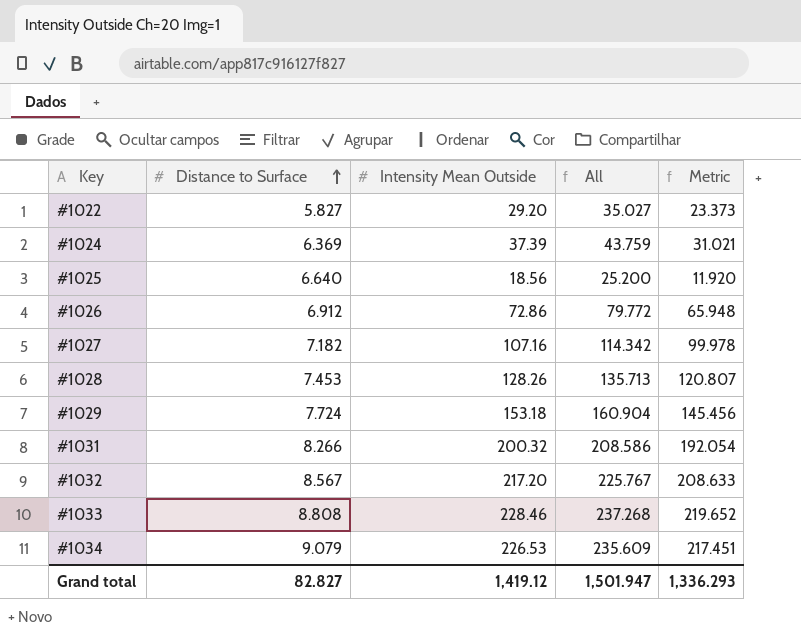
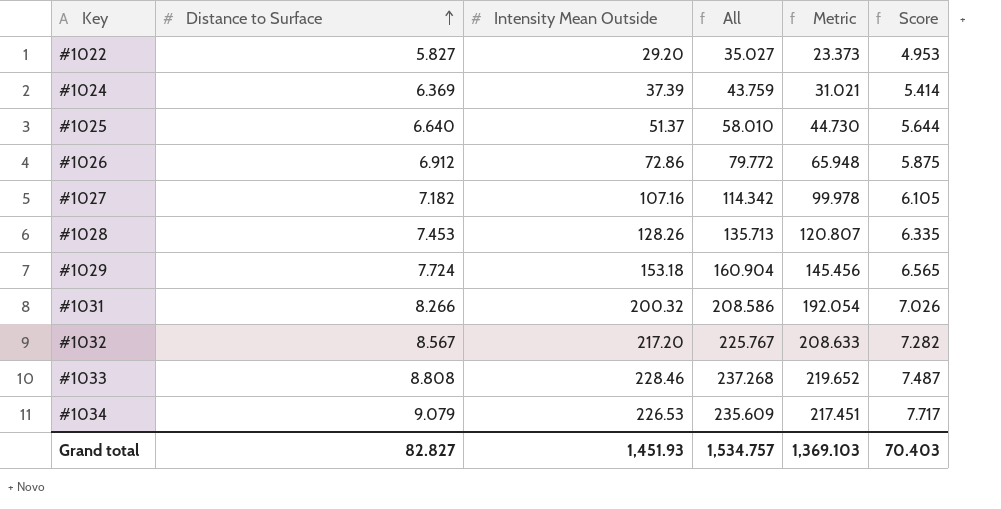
column Score | formula: none -> [Distance to Surface] * 0.85
#1025 | Intensity Mean Outside: 18.56 -> 51.37
#1025 | All: 25.200 -> 58.010
#1025 | Metric: 11.920 -> 44.730
Grand total | Intensity Mean Outside: 1,419.12 -> 1,451.93
Grand total | All: 1,501.947 -> 1,534.757
Grand total | Metric: 1,336.293 -> 1,369.103

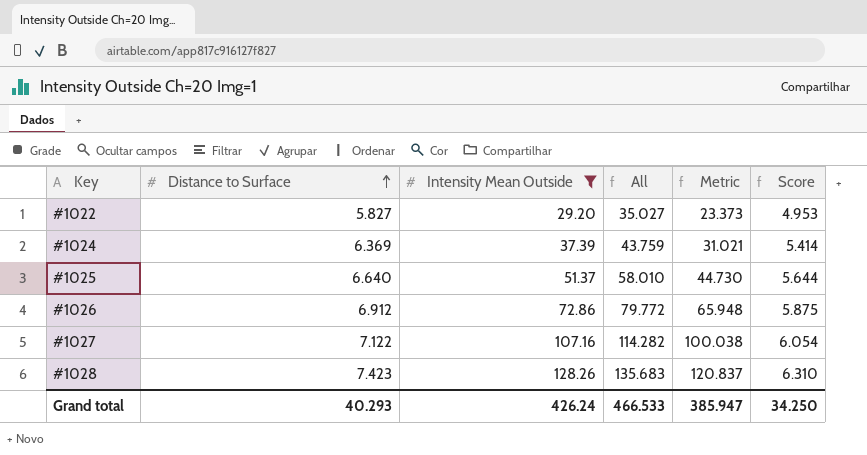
filter: none -> Intensity Mean Outside <= 128.26
#1027 | Distance to Surface: 7.182 -> 7.122
#1027 | All: 114.342 -> 114.282
#1027 | Metric: 99.978 -> 100.038
#1027 | Score: 6.105 -> 6.054
#1028 | Distance to Surface: 7.453 -> 7.423
#1028 | All: 135.713 -> 135.683
#1028 | Metric: 120.807 -> 120.837
#1028 | Score: 6.335 -> 6.310
Grand total | Distance to Surface: 82.827 -> 40.293
Grand total | Intensity Mean Outside: 1,451.93 -> 426.24
Grand total | All: 1,534.757 -> 466.533
Grand total | Metric: 1,369.103 -> 385.947
Grand total | Score: 70.403 -> 34.250

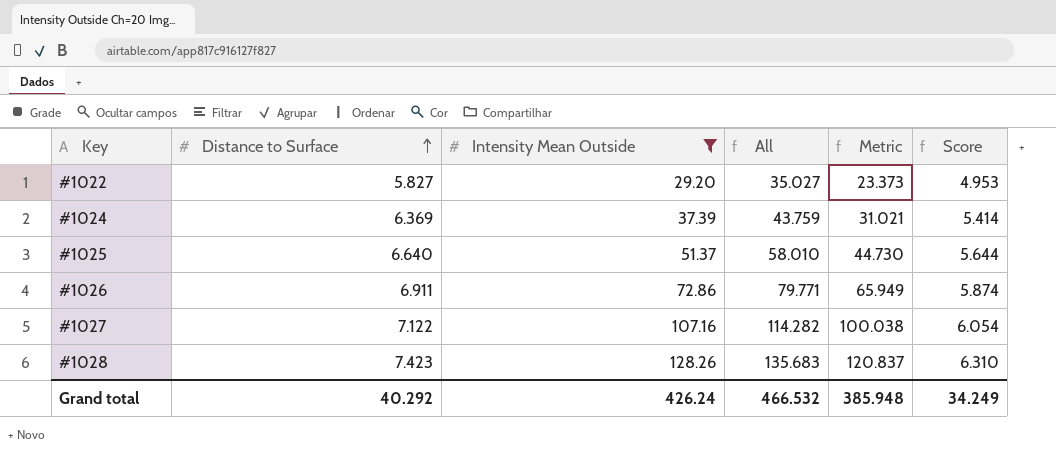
#1026 | Distance to Surface: 6.912 -> 6.911
#1026 | All: 79.772 -> 79.771
#1026 | Metric: 65.948 -> 65.949
#1026 | Score: 5.875 -> 5.874
Grand total | Distance to Surface: 40.293 -> 40.292
Grand total | All: 466.533 -> 466.532
Grand total | Metric: 385.947 -> 385.948
Grand total | Score: 34.250 -> 34.249

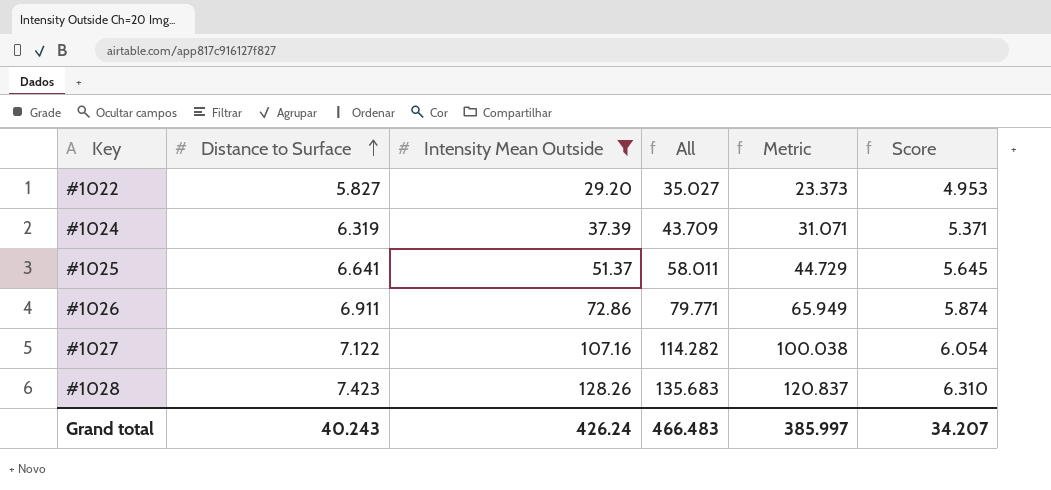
#1024 | Distance to Surface: 6.369 -> 6.319
#1024 | All: 43.759 -> 43.709
#1024 | Metric: 31.021 -> 31.071
#1024 | Score: 5.414 -> 5.371
#1025 | Distance to Surface: 6.640 -> 6.641
#1025 | All: 58.010 -> 58.011
#1025 | Metric: 44.730 -> 44.729
#1025 | Score: 5.644 -> 5.645
Grand total | Distance to Surface: 40.292 -> 40.243
Grand total | All: 466.532 -> 466.483
Grand total | Metric: 385.948 -> 385.997
Grand total | Score: 34.249 -> 34.207

